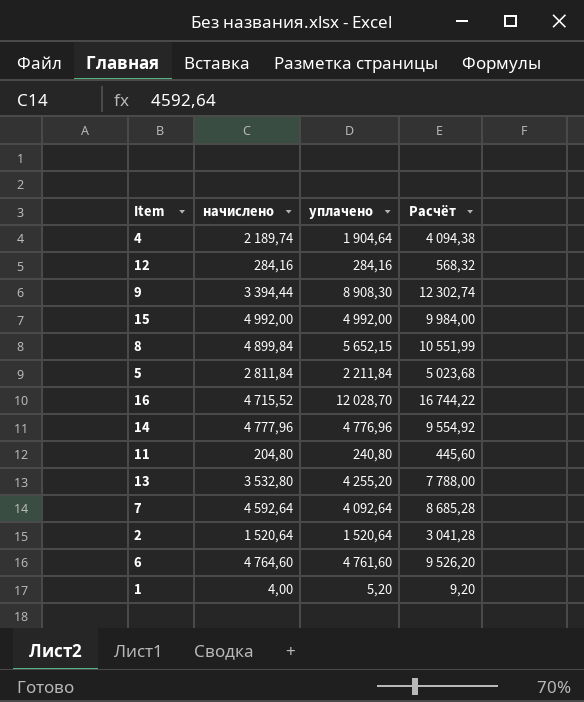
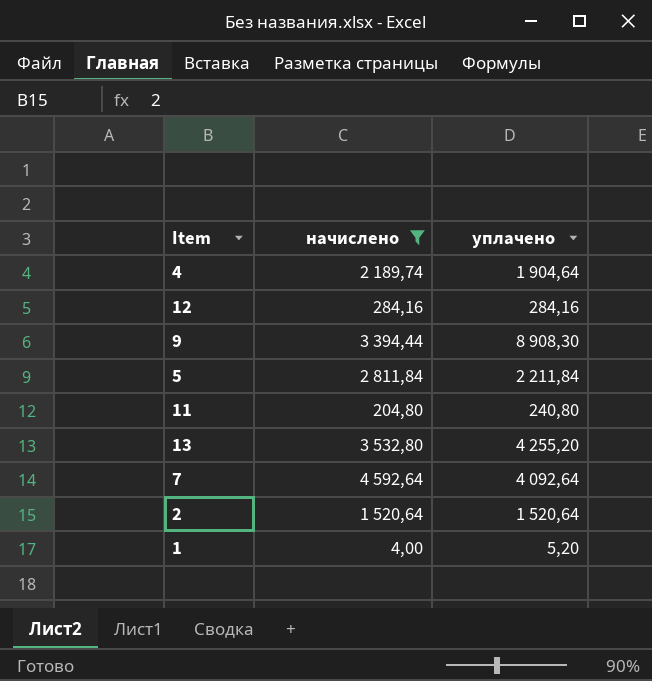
filter: none -> начислено <= 4 592,64
column Расчёт | formula: [начислено] + [уплачено] -> none

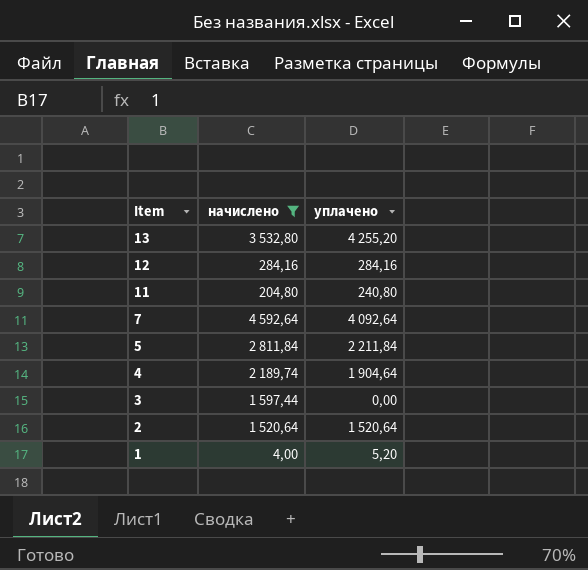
row order: none -> Item descending
row 9: 3 394,44 | 8 908,30 -> none
row 3: none -> 1 597,44 | 0,00

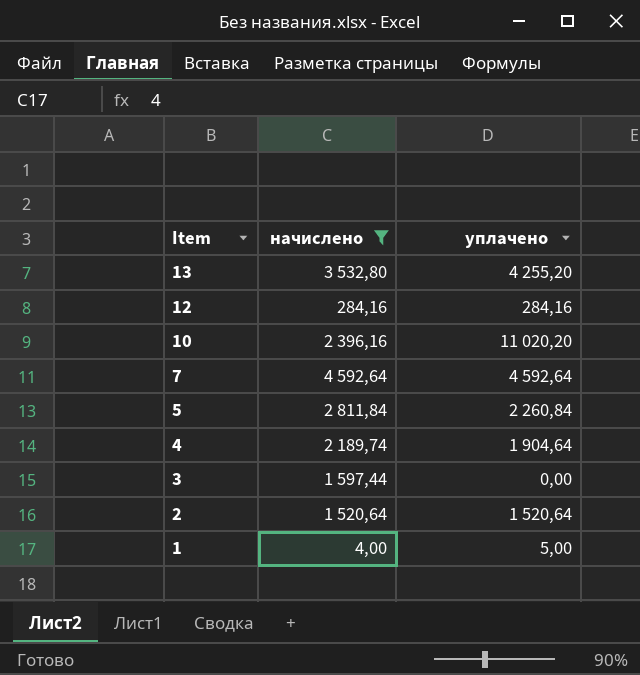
row 11: 204,80 | 240,80 -> none
row 10: none -> 2 396,16 | 11 020,20
7 | уплачено: 4 092,64 -> 4 592,64
5 | уплачено: 2 211,84 -> 2 260,84
1 | уплачено: 5,20 -> 5,00

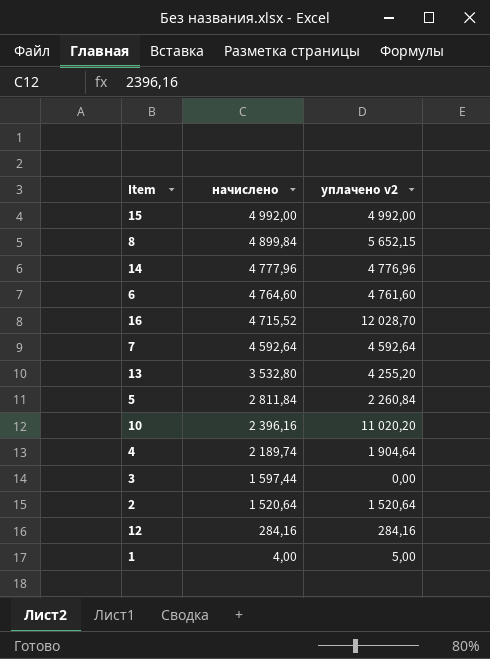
filter: начислено <= 4 592,64 -> none
row order: Item descending -> начислено descending
column name: уплачено -> уплачено v2

